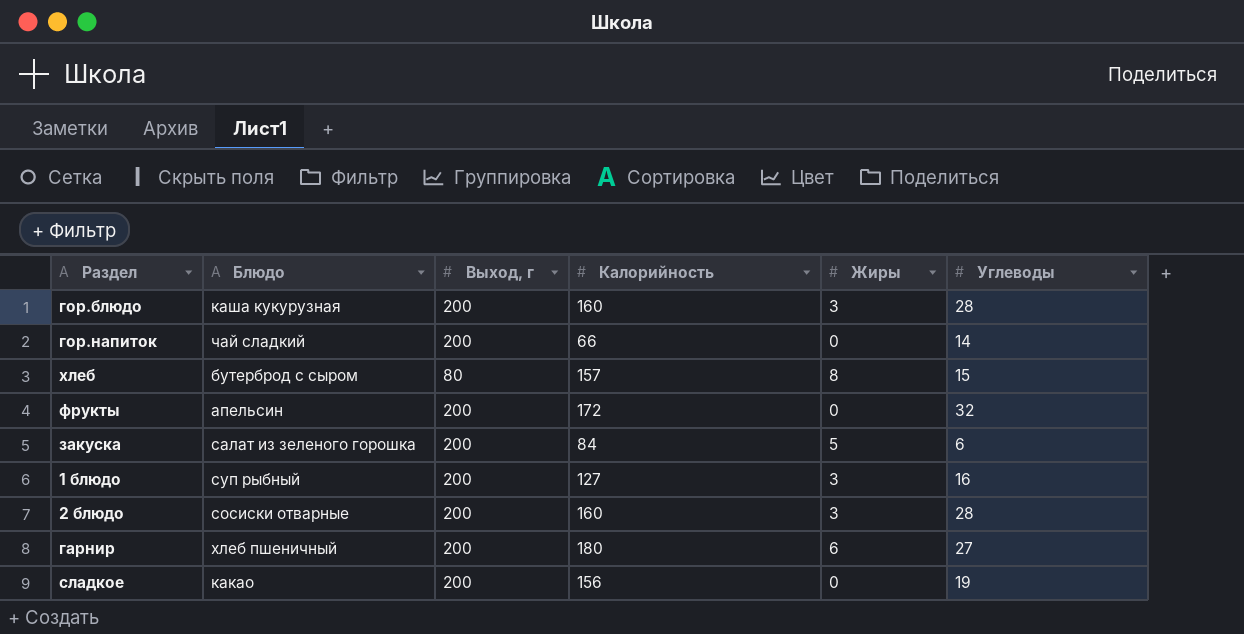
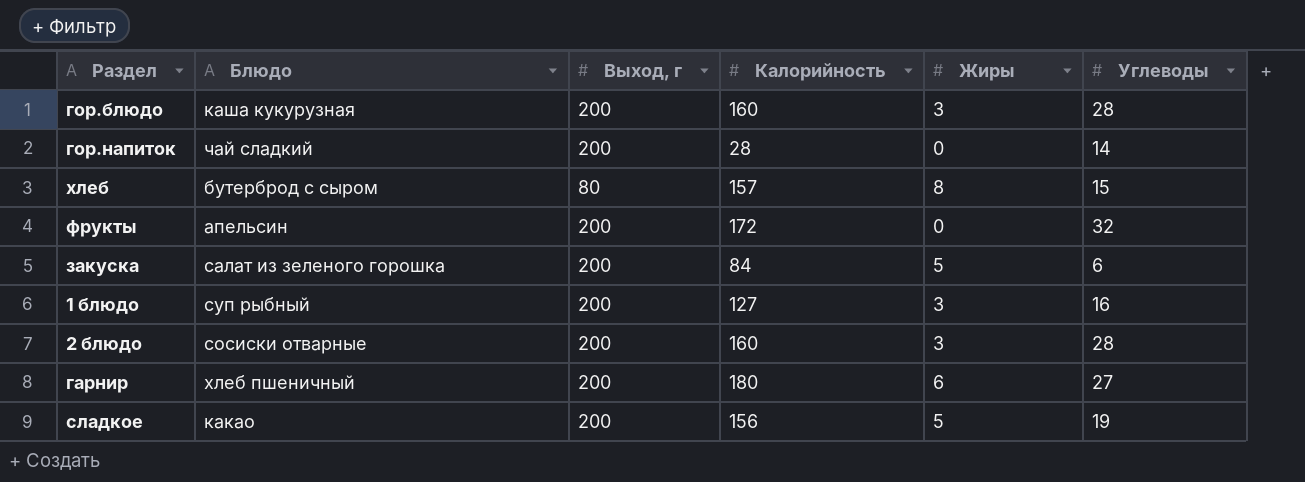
гор.напиток | Калорийность: 66 -> 28
сладкое | Жиры: 0 -> 5

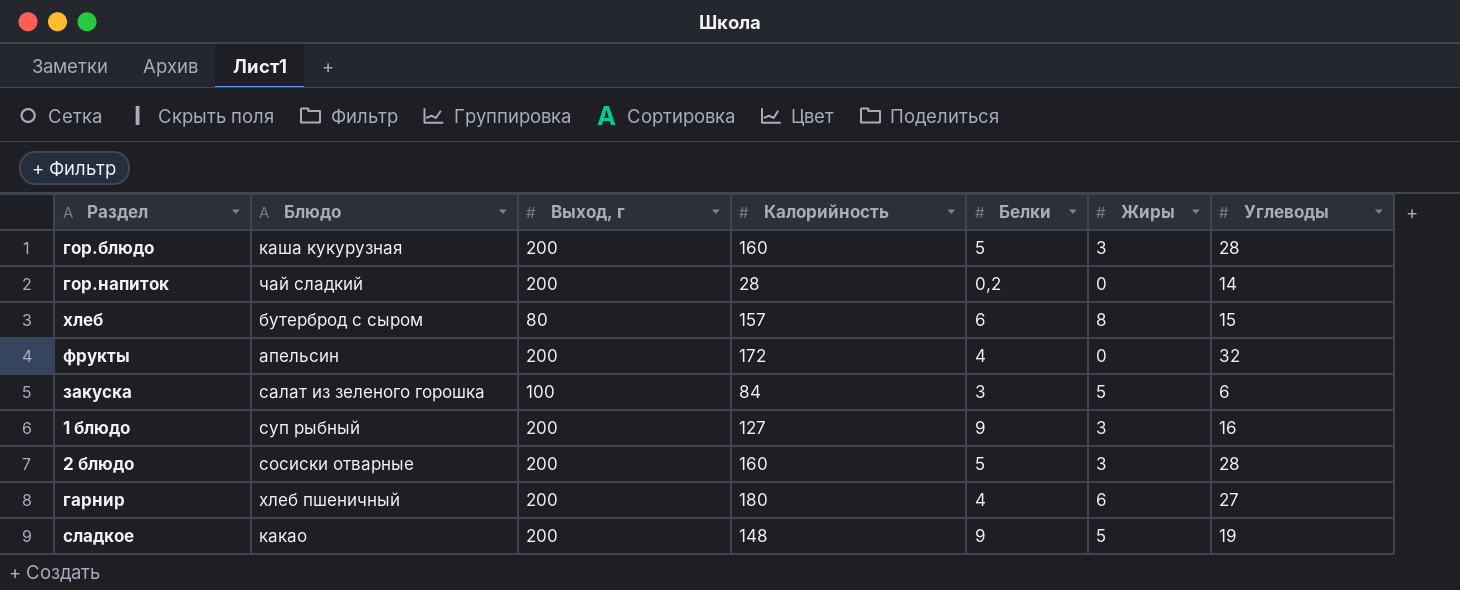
column Белки | position: none -> 5
закуска | Выход, г: 200 -> 100
сладкое | Калорийность: 156 -> 148

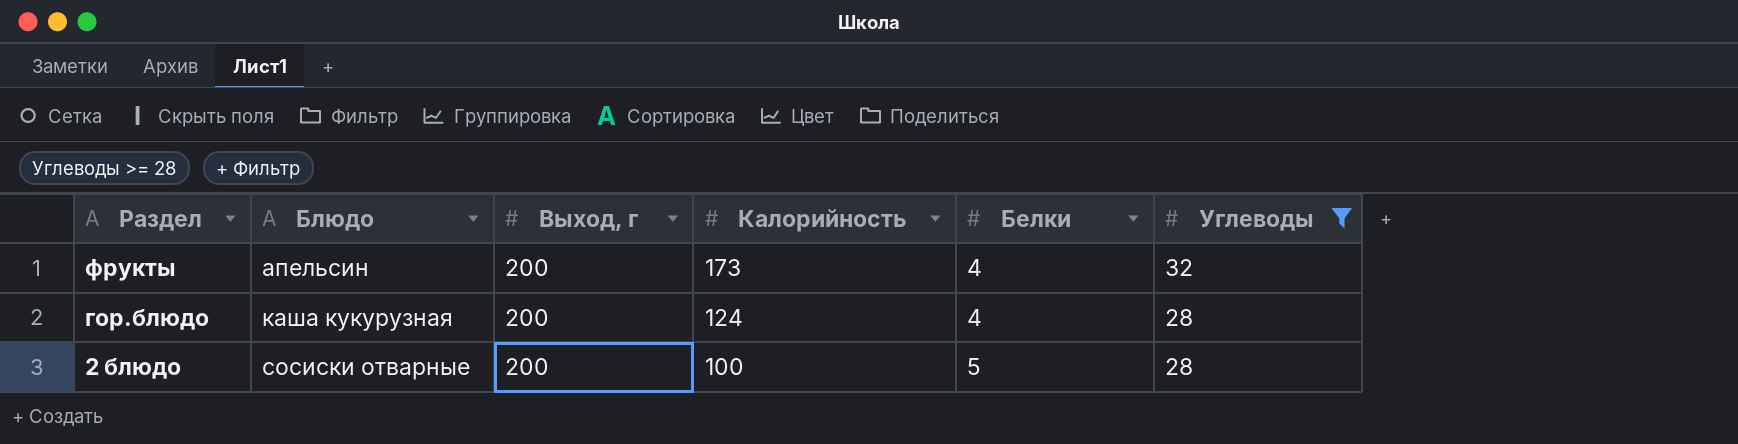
filter: none -> Углеводы >= 28
row order: none -> Раздел descending
column Жиры | position: 6 -> none
фрукты | Калорийность: 172 -> 173
гор.блюдо | Калорийность: 160 -> 124
гор.блюдо | Белки: 5 -> 4
2 блюдо | Калорийность: 160 -> 100

